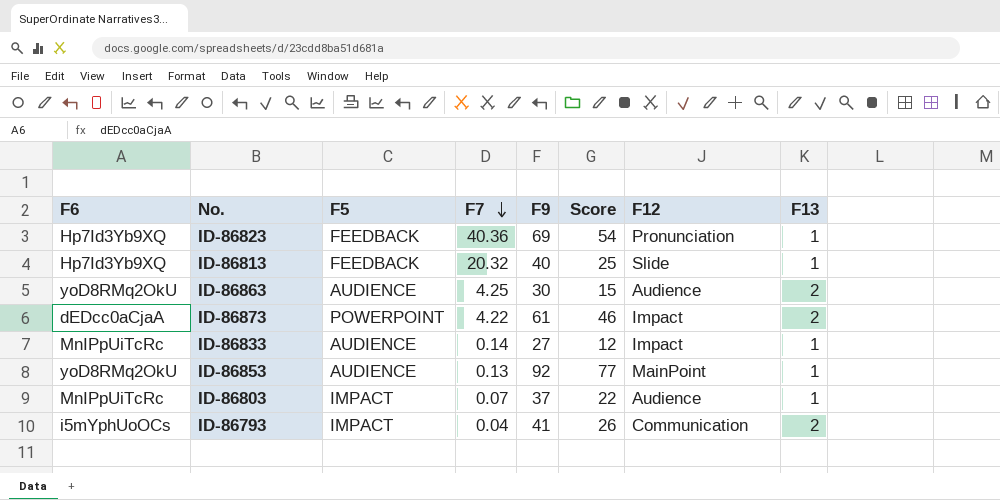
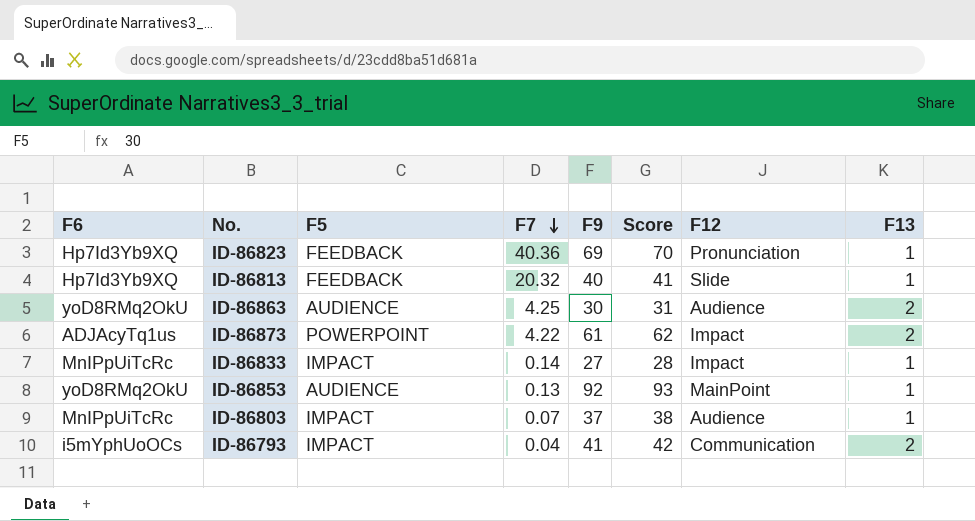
column Score | formula: [F9] - 15 -> [F9] + 1
ID-86873 | F6: dEDcc0aCjaA -> ADJAcyTq1us
ID-86833 | F5: AUDIENCE -> IMPACT

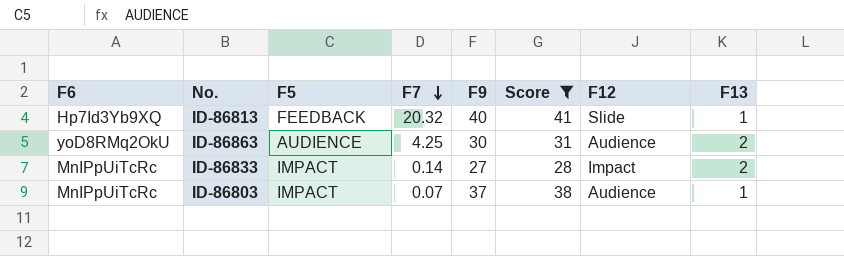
filter: none -> Score <= 41
ID-86833 | F13: 1 -> 2

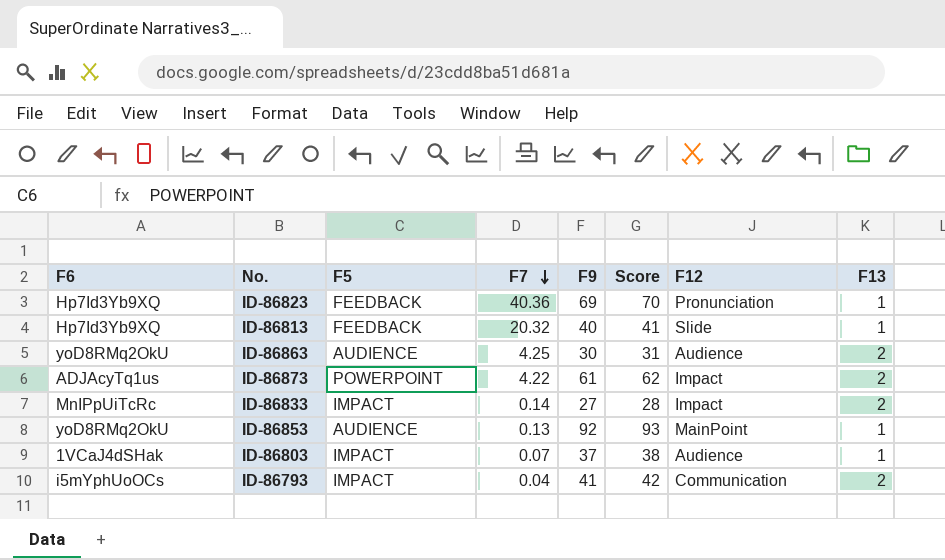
filter: Score <= 41 -> none
ID-86803 | F6: MnIPpUiTcRc -> 1VCaJ4dSHak

